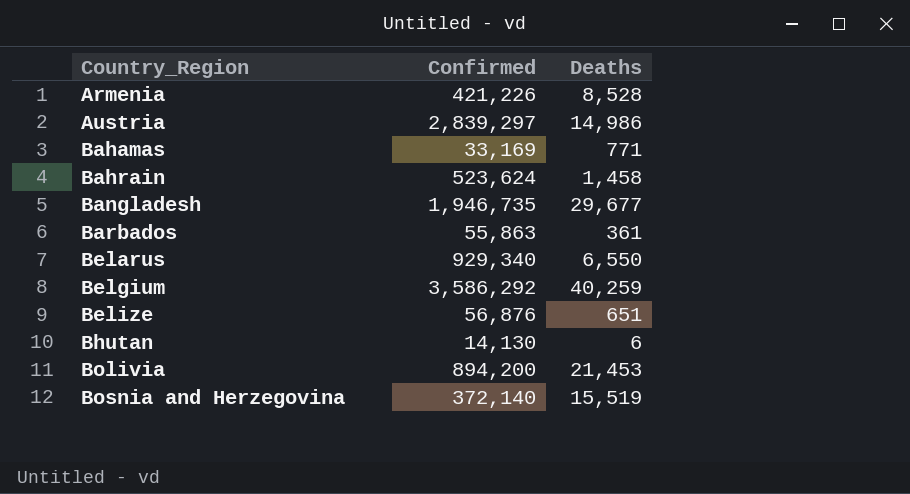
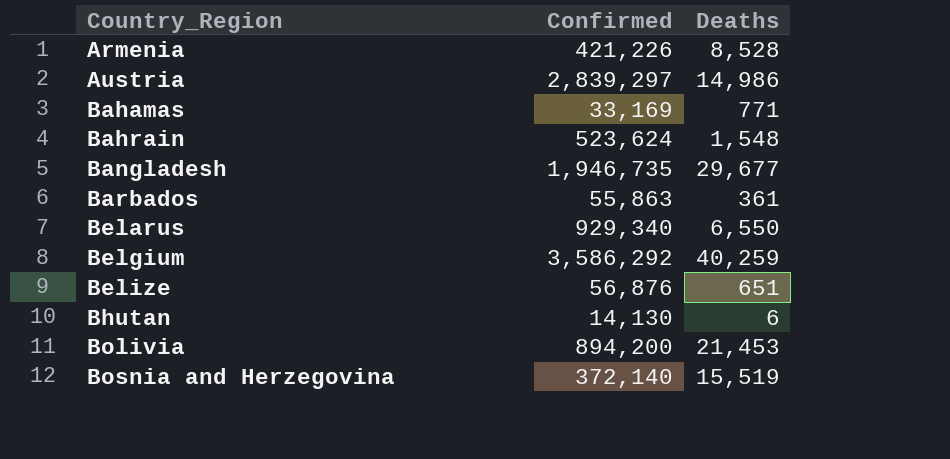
Bahrain | Deaths: 1,458 -> 1,548

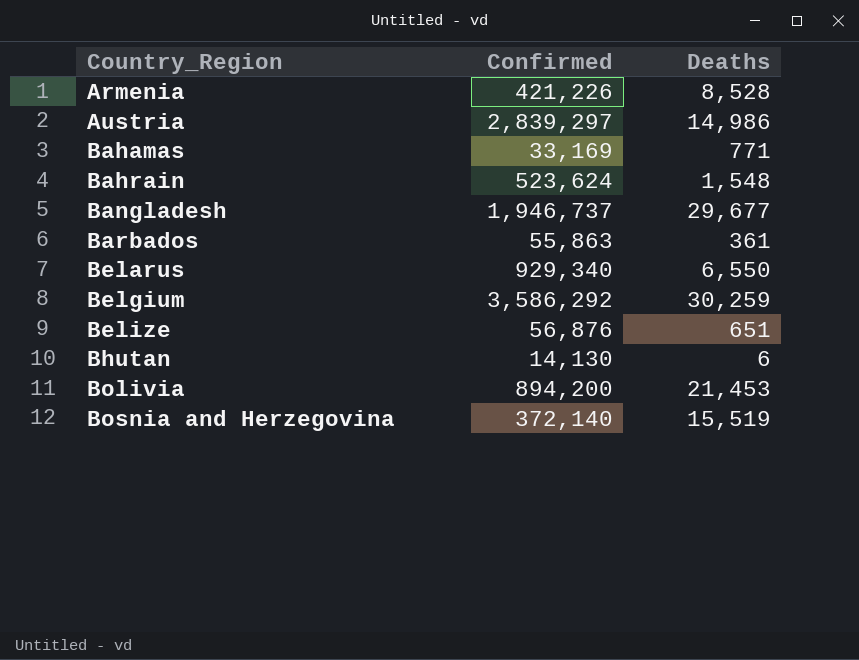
Bangladesh | Confirmed: 1,946,735 -> 1,946,737
Belgium | Deaths: 40,259 -> 30,259

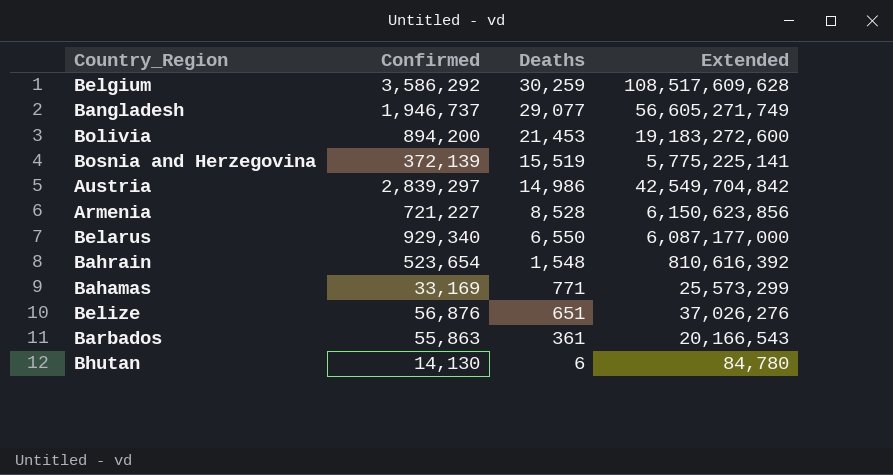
row order: Country_Region ascending -> Deaths descending
column Extended | formula: none -> [Confirmed] * [Deaths]
Bangladesh | Deaths: 29,677 -> 29,077
Bosnia and Herzegovina | Confirmed: 372,140 -> 372,139
Armenia | Confirmed: 421,226 -> 721,227
Bahrain | Confirmed: 523,624 -> 523,654

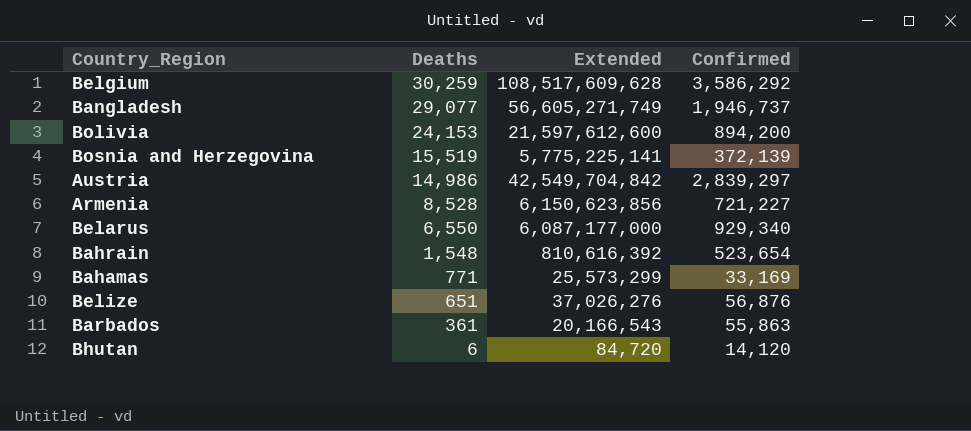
column Confirmed | position: 2 -> 4
Bolivia | Deaths: 21,453 -> 24,153
Bolivia | Extended: 19,183,272,600 -> 21,597,612,600
Bhutan | Extended: 84,780 -> 84,720
Bhutan | Confirmed: 14,130 -> 14,120

